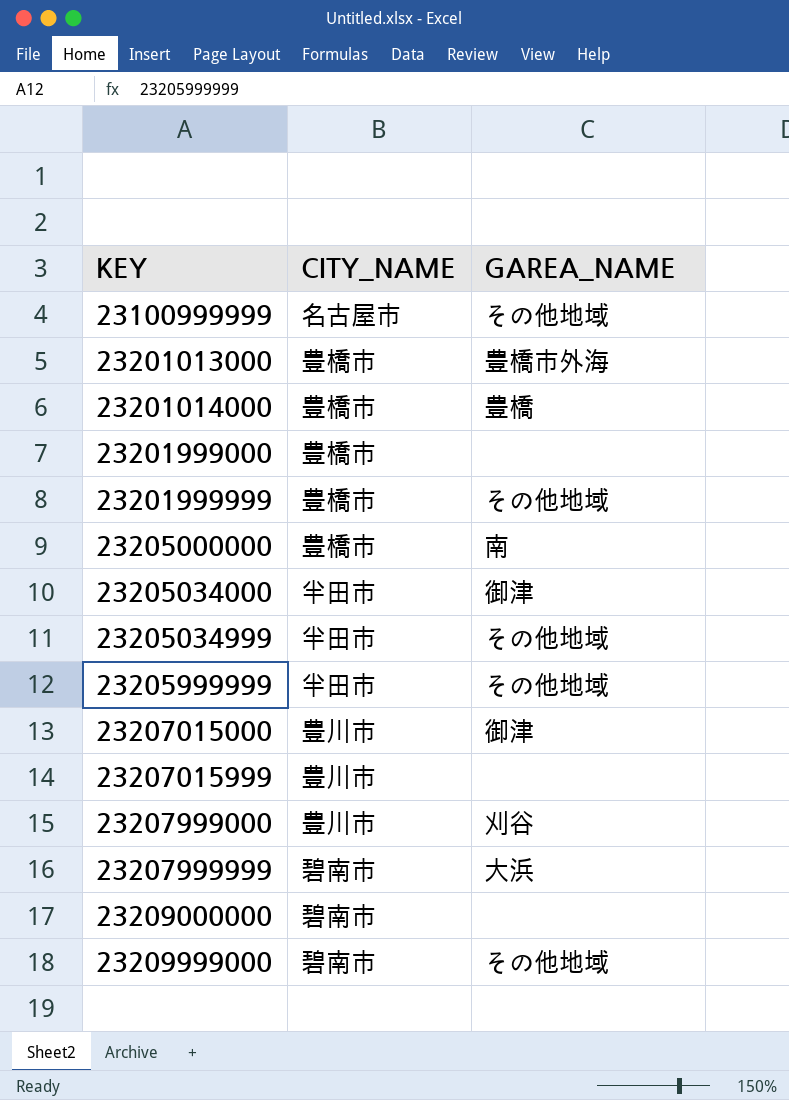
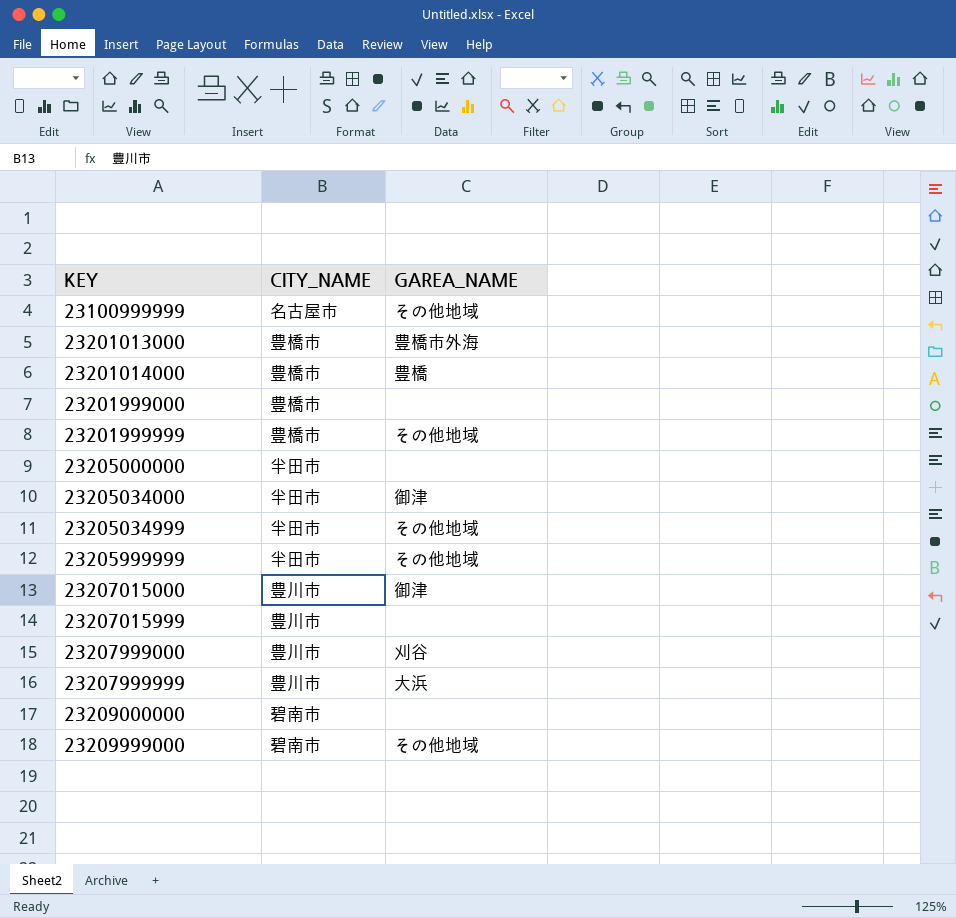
23205000000 | CITY_NAME: 豊橋市 -> 半田市
23205000000 | GAREA_NAME: 南 -> none
23207999999 | CITY_NAME: 碧南市 -> 豊川市

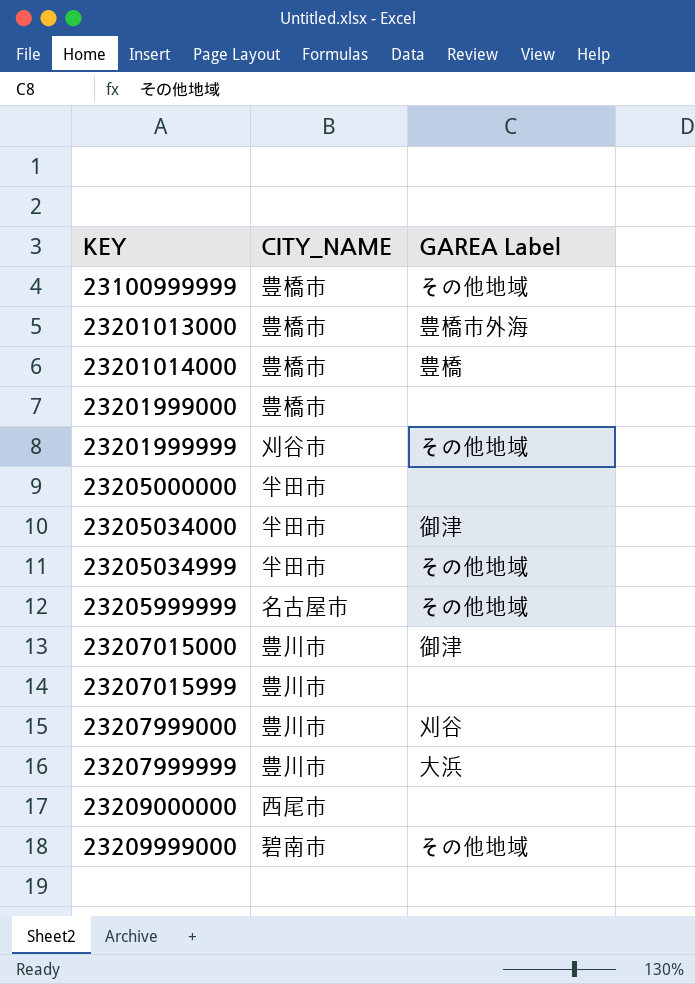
column name: GAREA_NAME -> GAREA Label
23100999999 | CITY_NAME: 名古屋市 -> 豊橋市
23201999999 | CITY_NAME: 豊橋市 -> 刈谷市
23205999999 | CITY_NAME: 半田市 -> 名古屋市
23209000000 | CITY_NAME: 碧南市 -> 西尾市

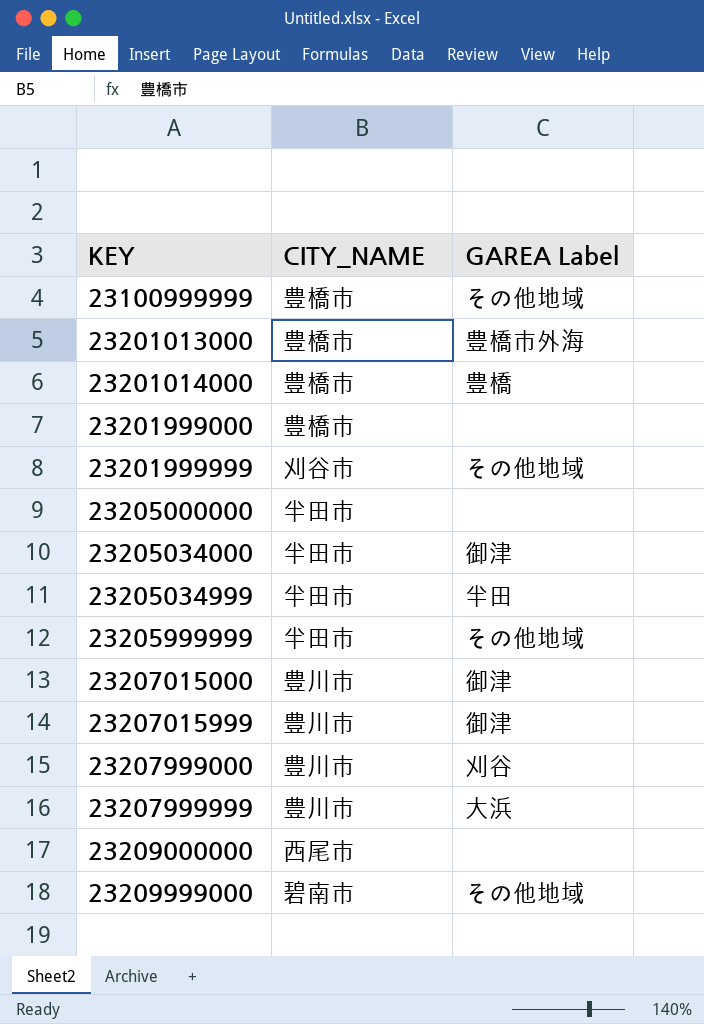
23205034999 | GAREA Label: その他地域 -> 半田
23205999999 | CITY_NAME: 名古屋市 -> 半田市
23207015999 | GAREA Label: none -> 御津

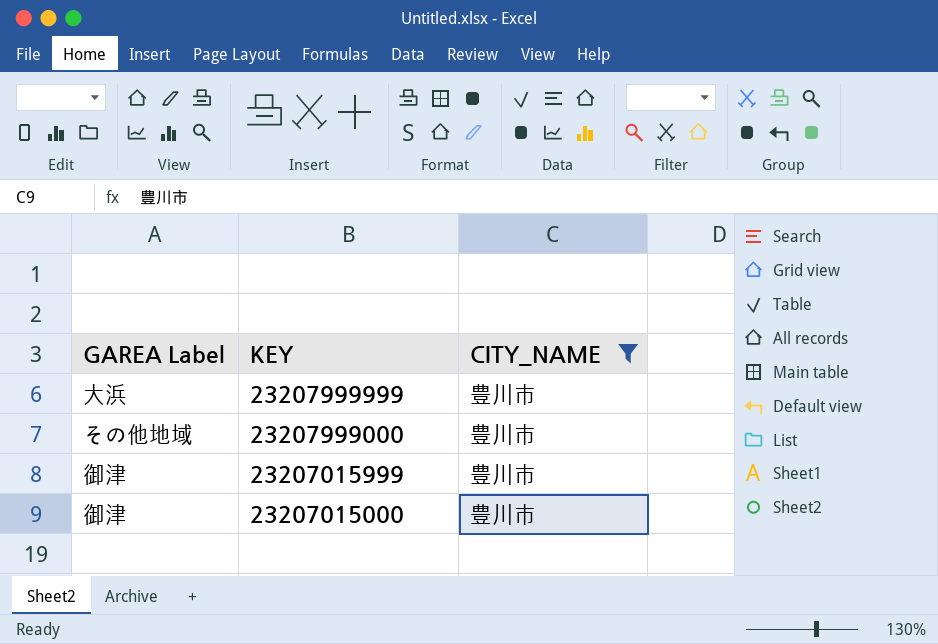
filter: none -> CITY_NAME = 豊川市
row order: KEY ascending -> KEY descending
column GAREA Label | position: 3 -> 1
23207999000 | GAREA Label: 刈谷 -> その他地域

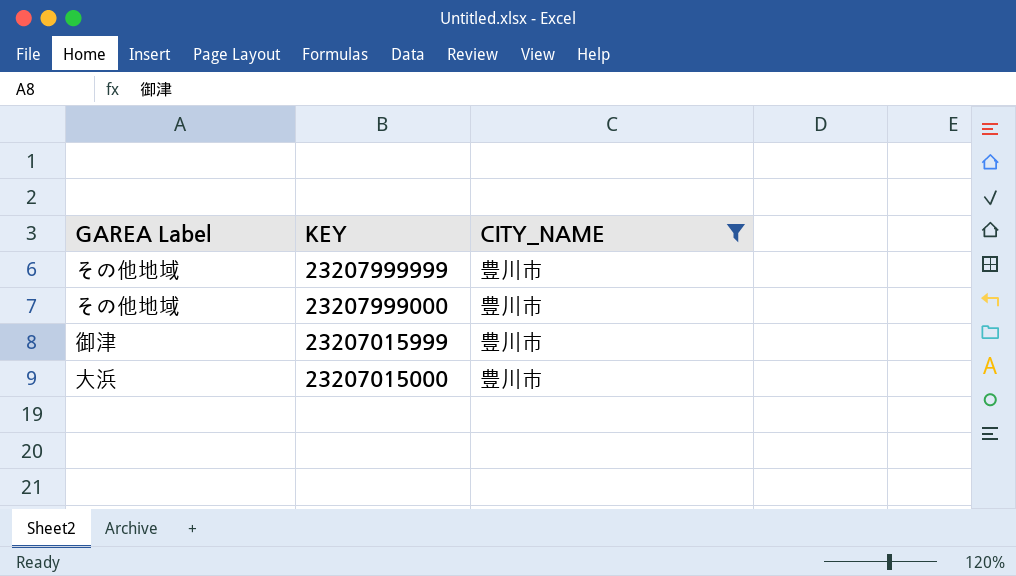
23207999999 | GAREA Label: 大浜 -> その他地域
23207015000 | GAREA Label: 御津 -> 大浜

